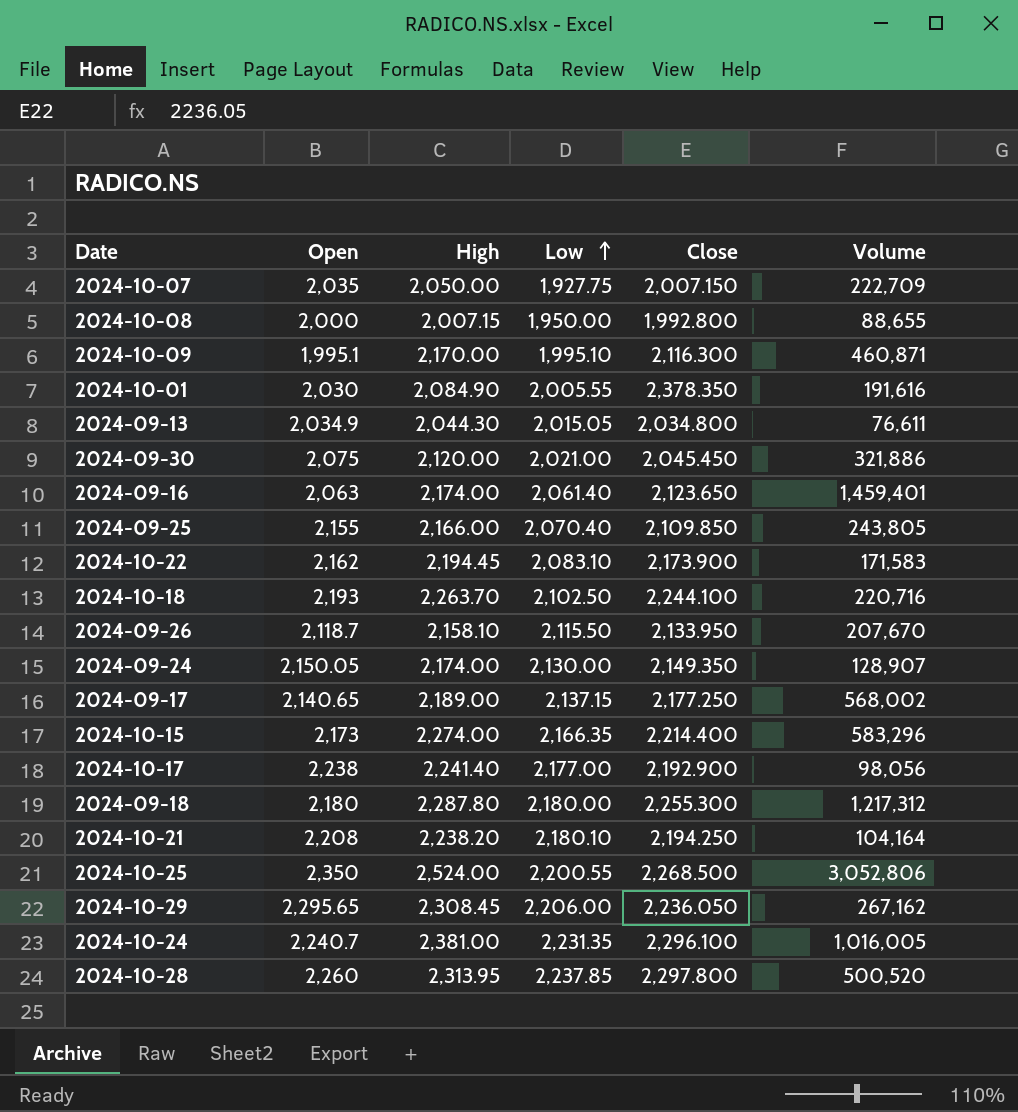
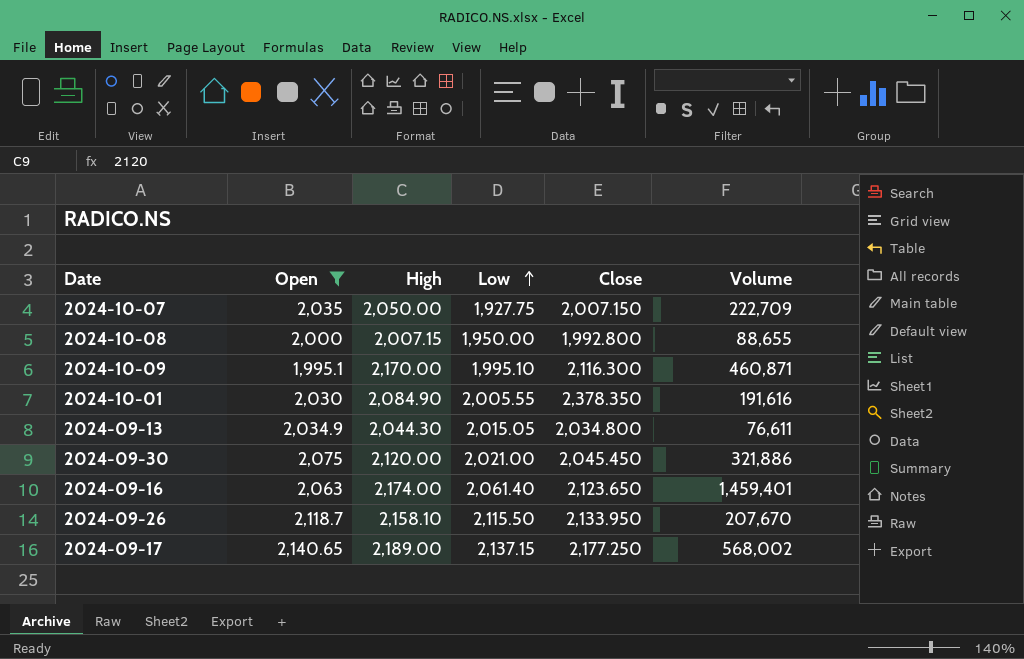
filter: none -> Open <= 2,140.65

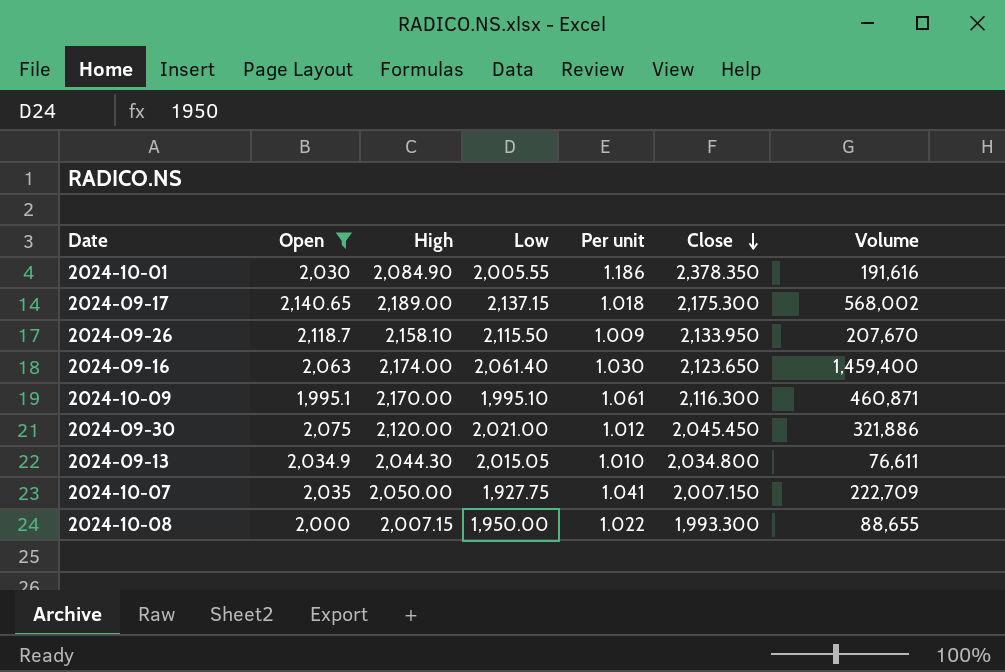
row order: Low ascending -> Close descending
column Per unit | formula: none -> [Close] / [Low]
2024-09-17 | Close: 2,177.250 -> 2,175.300
2024-09-16 | Volume: 1,459,401 -> 1,459,400
2024-10-08 | Close: 1,992.800 -> 1,993.300

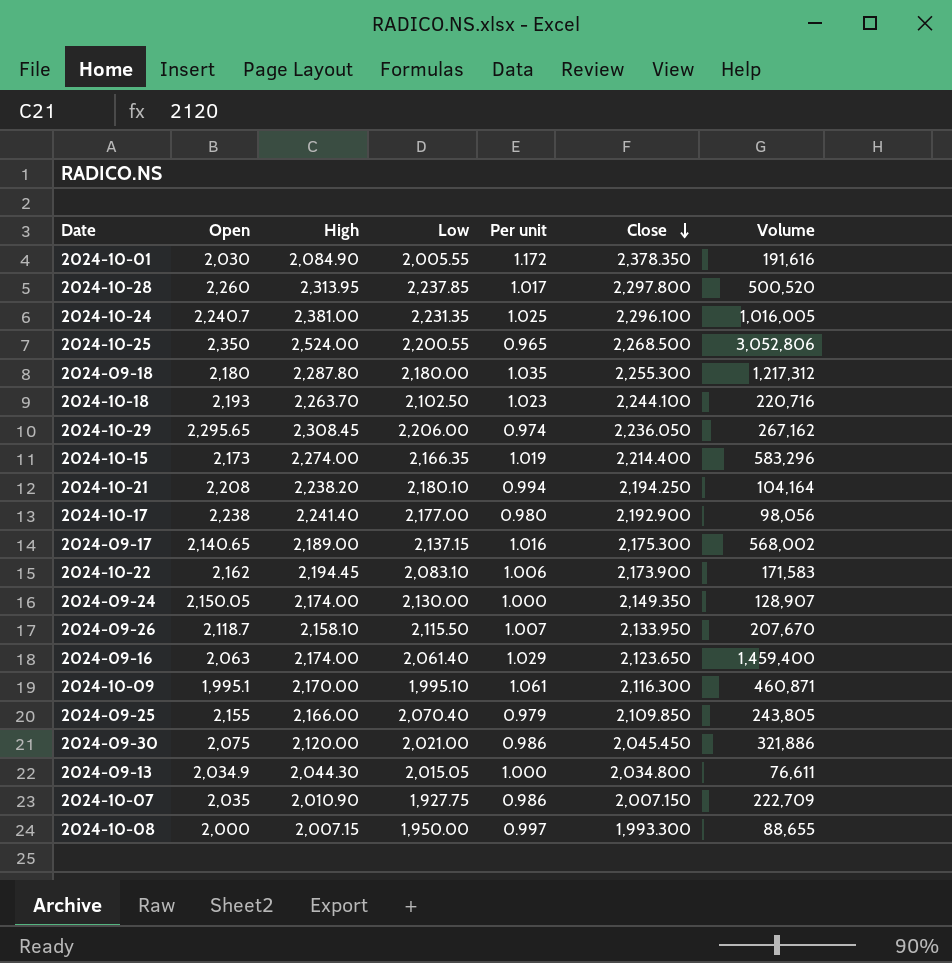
filter: Open <= 2,140.65 -> none
column Per unit | formula: [Close] / [Low] -> [Close] / [Open]
2024-10-07 | High: 2,050.00 -> 2,010.90

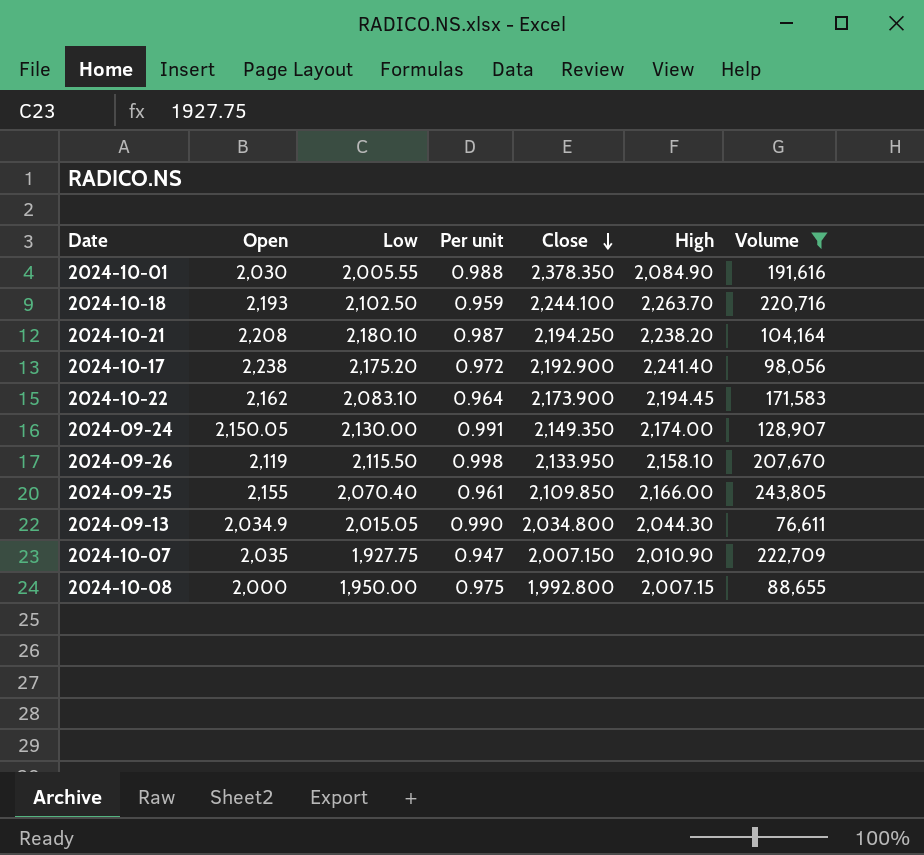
filter: none -> Volume <= 243,805
column Per unit | formula: [Close] / [Open] -> [Low] / [Open]
column High | position: 3 -> 6
2024-10-17 | Low: 2,177.00 -> 2,175.20
2024-09-26 | Open: 2,118.7 -> 2,119
2024-10-08 | Close: 1,993.300 -> 1,992.800

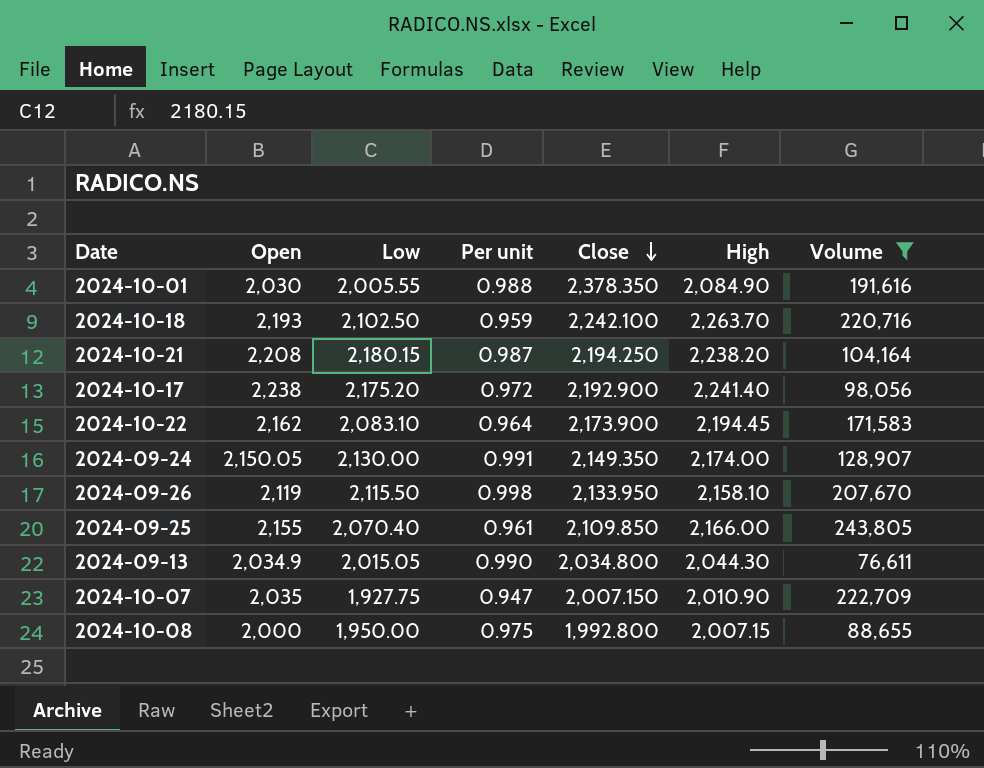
2024-10-18 | Close: 2,244.100 -> 2,242.100
2024-10-21 | Low: 2,180.10 -> 2,180.15

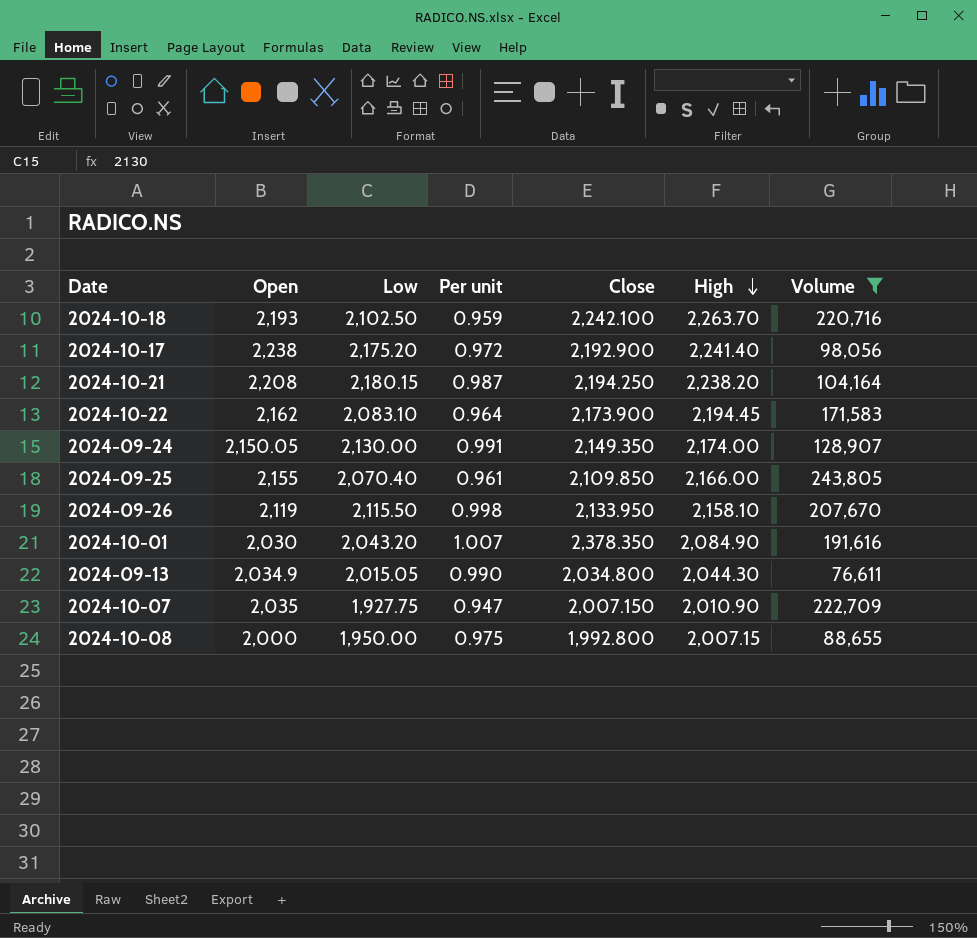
row order: Close descending -> High descending
2024-10-01 | Low: 2,005.55 -> 2,043.20
2024-10-01 | Per unit: 0.988 -> 1.007

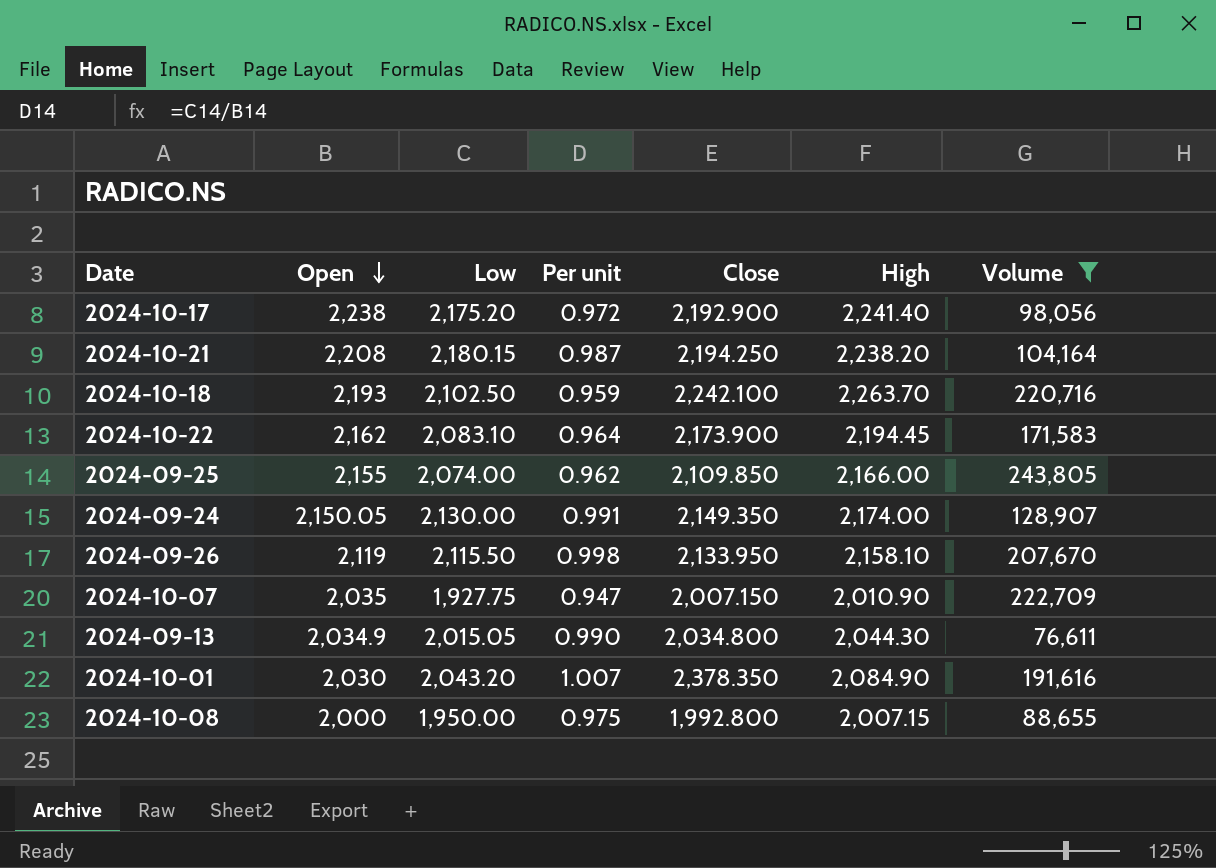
row order: High descending -> Open descending
2024-09-25 | Low: 2,070.40 -> 2,074.00
2024-09-25 | Per unit: 0.961 -> 0.962

